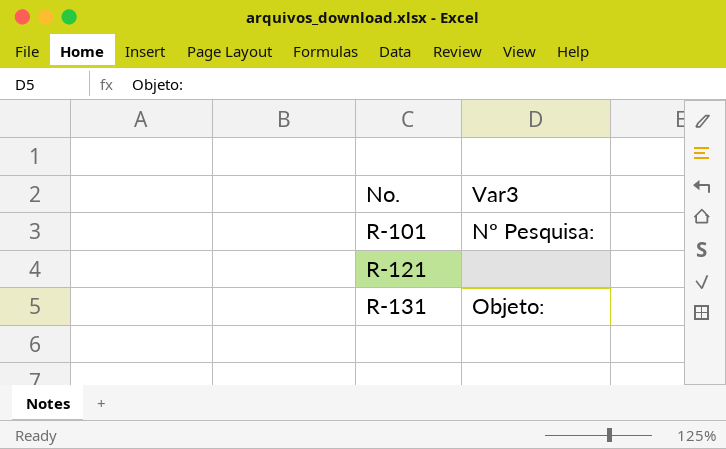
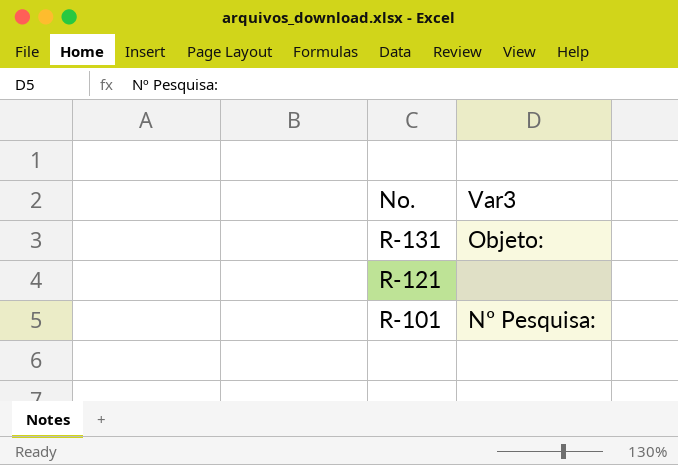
row order: No. ascending -> No. descending

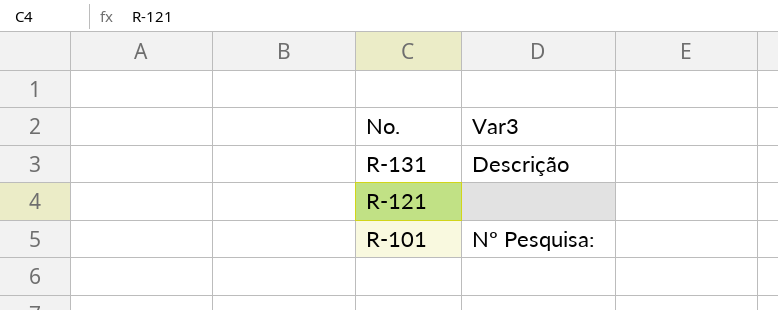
R-131 | Var3: Objeto: -> Descrição

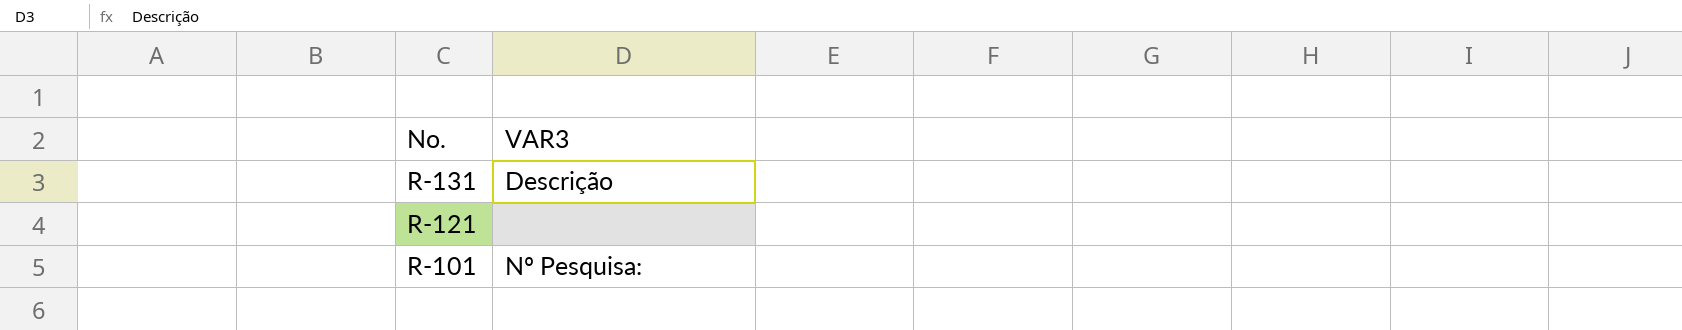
column name: Var3 -> VAR3

